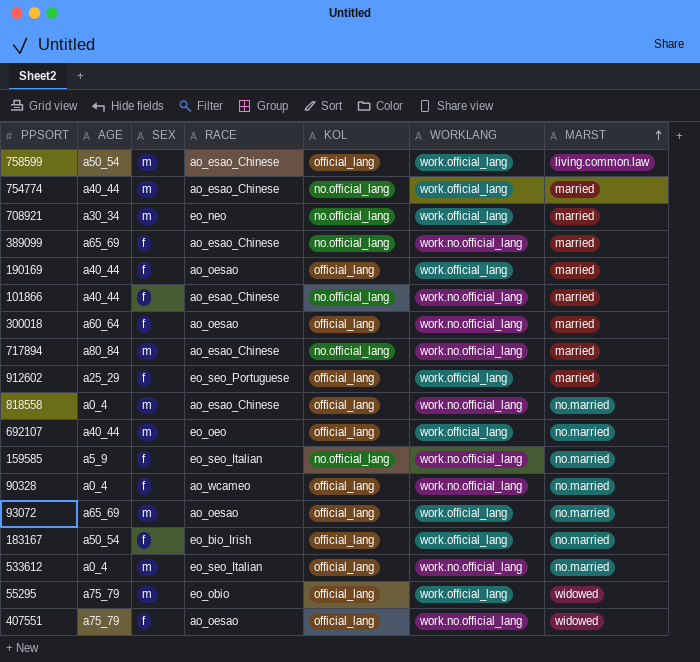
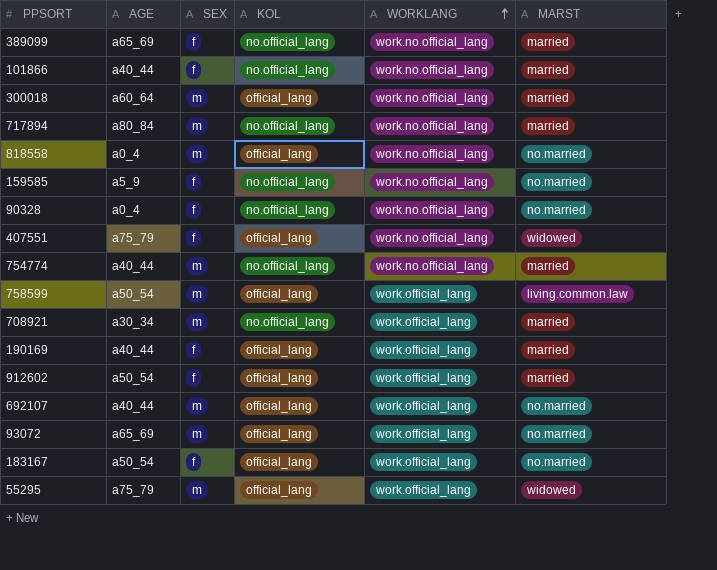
row order: MARST ascending -> WORKLANG ascending
column RACE | position: 4 -> none
row 533612: a0_4 | m | eo_seo_Italian | official_lang | work.no.official_lang | no.married -> none
300018 | SEX: f -> m
90328 | KOL: official_lang -> no.official_lang
754774 | WORKLANG: work.official_lang -> work.no.official_lang
912602 | AGE: a25_29 -> a50_54

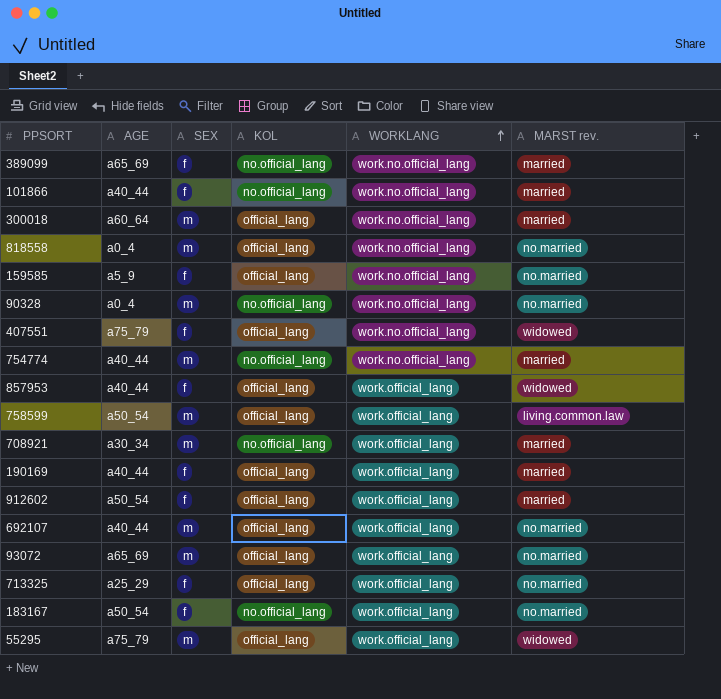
column name: MARST -> MARST rev.
row 717894: a80_84 | m | no.official_lang | work.no.official_lang | married -> none
159585 | KOL: no.official_lang -> official_lang
90328 | SEX: f -> m
row 857953: none -> a40_44 | f | official_lang | work.official_lang | widowed
row 713325: none -> a25_29 | f | official_lang | work.official_lang | no.married
183167 | KOL: official_lang -> no.official_lang

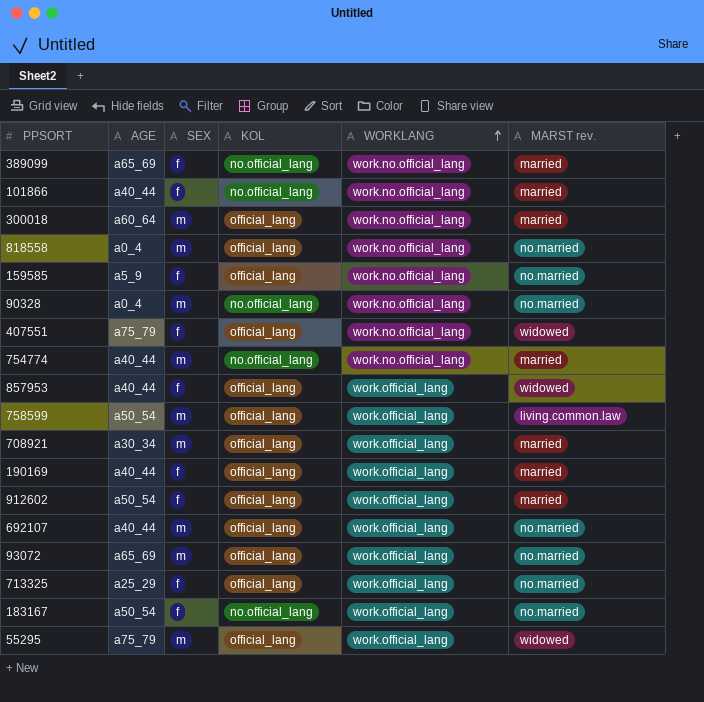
708921 | KOL: no.official_lang -> official_lang

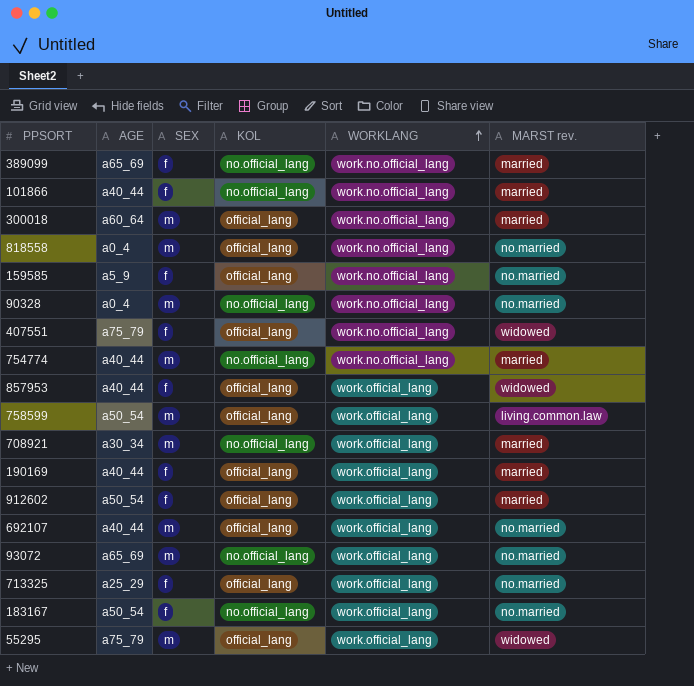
708921 | KOL: official_lang -> no.official_lang
93072 | KOL: official_lang -> no.official_lang

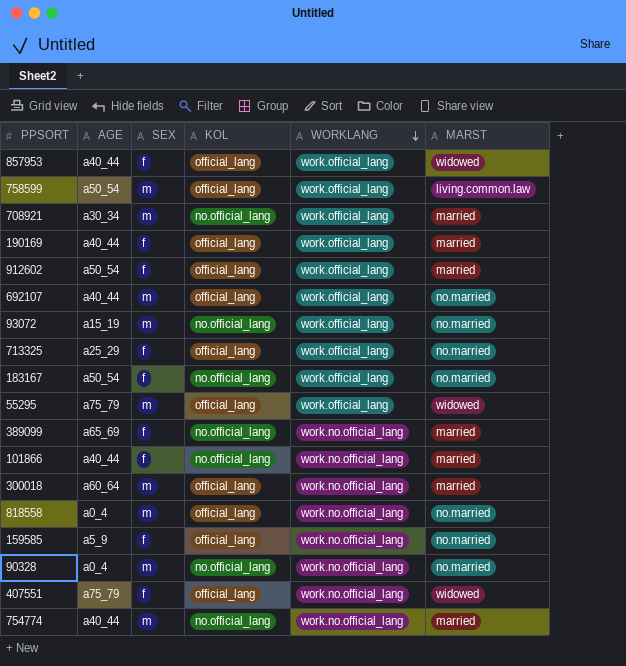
row order: WORKLANG ascending -> WORKLANG descending
column name: MARST rev. -> MARST
93072 | AGE: a65_69 -> a15_19

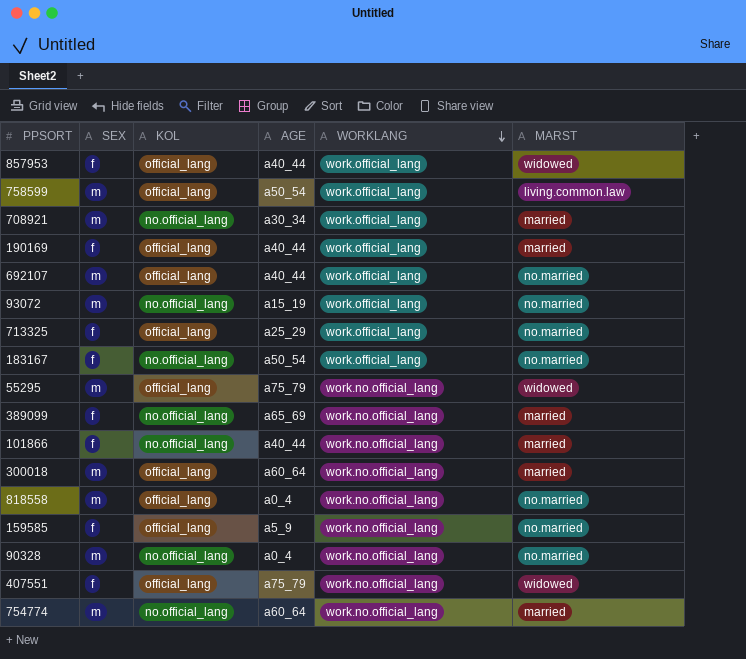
column AGE | position: 2 -> 4
row 912602: a50_54 | f | official_lang | work.official_lang | married -> none
55295 | WORKLANG: work.official_lang -> work.no.official_lang
754774 | AGE: a40_44 -> a60_64

